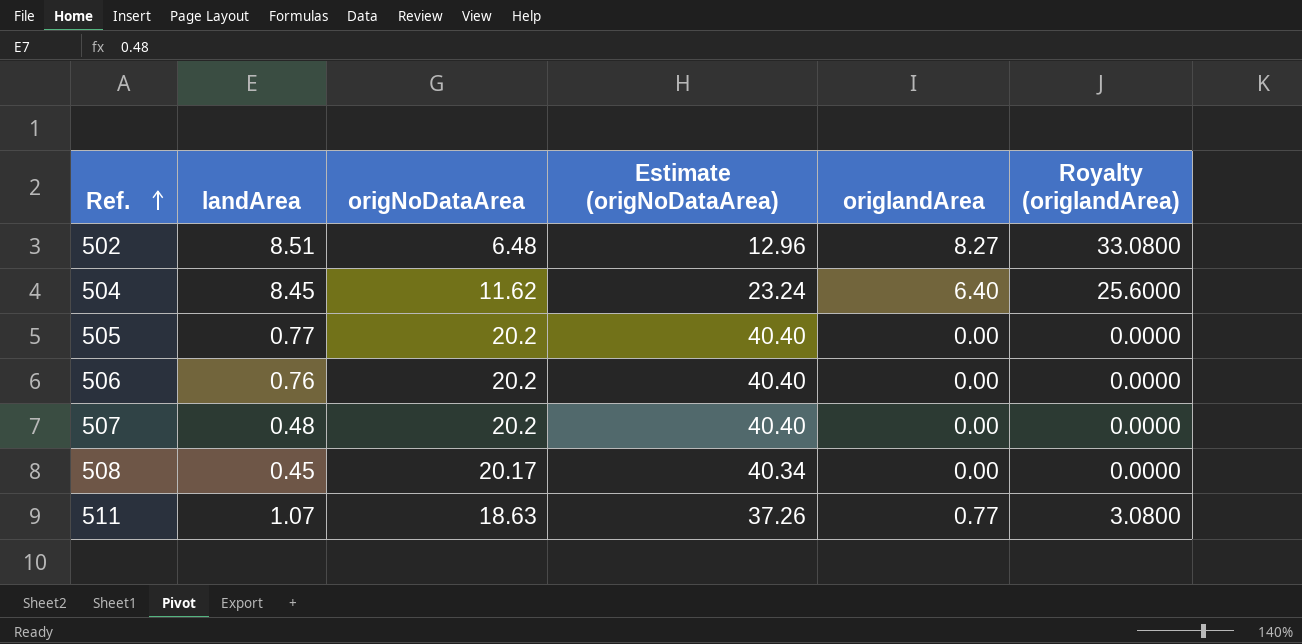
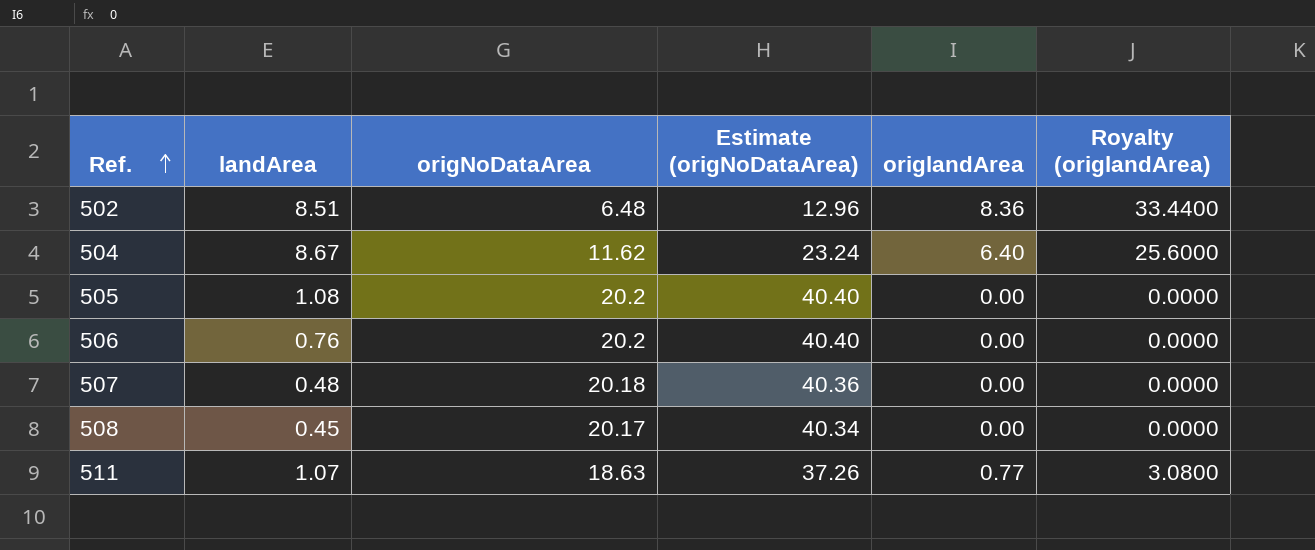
502 | origlandArea: 8.27 -> 8.36
502 | Royalty (origlandArea): 33.0800 -> 33.4400
504 | landArea: 8.45 -> 8.67
505 | landArea: 0.77 -> 1.08
507 | origNoDataArea: 20.2 -> 20.18
507 | Estimate (origNoDataArea): 40.40 -> 40.36

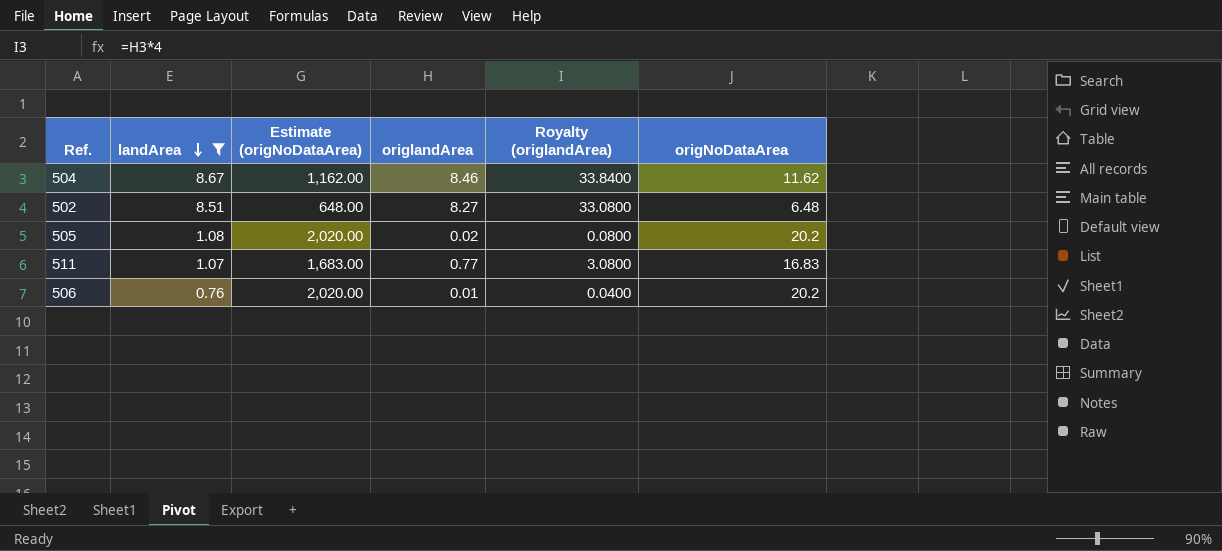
filter: none -> landArea >= 0.76
row order: Ref. ascending -> landArea descending
column Estimate (origNoDataArea) | formula: [origNoDataArea] * 2 -> [origNoDataArea] * 100
column origNoDataArea | position: 3 -> 6
504 | origlandArea: 6.40 -> 8.46
504 | Royalty (origlandArea): 25.6000 -> 33.8400
502 | origlandArea: 8.36 -> 8.27
502 | Royalty (origlandArea): 33.4400 -> 33.0800
505 | origlandArea: 0.00 -> 0.02
505 | Royalty (origlandArea): 0.0000 -> 0.0800
511 | origNoDataArea: 18.63 -> 16.83
506 | origlandArea: 0.00 -> 0.01
506 | Royalty (origlandArea): 0.0000 -> 0.0400

